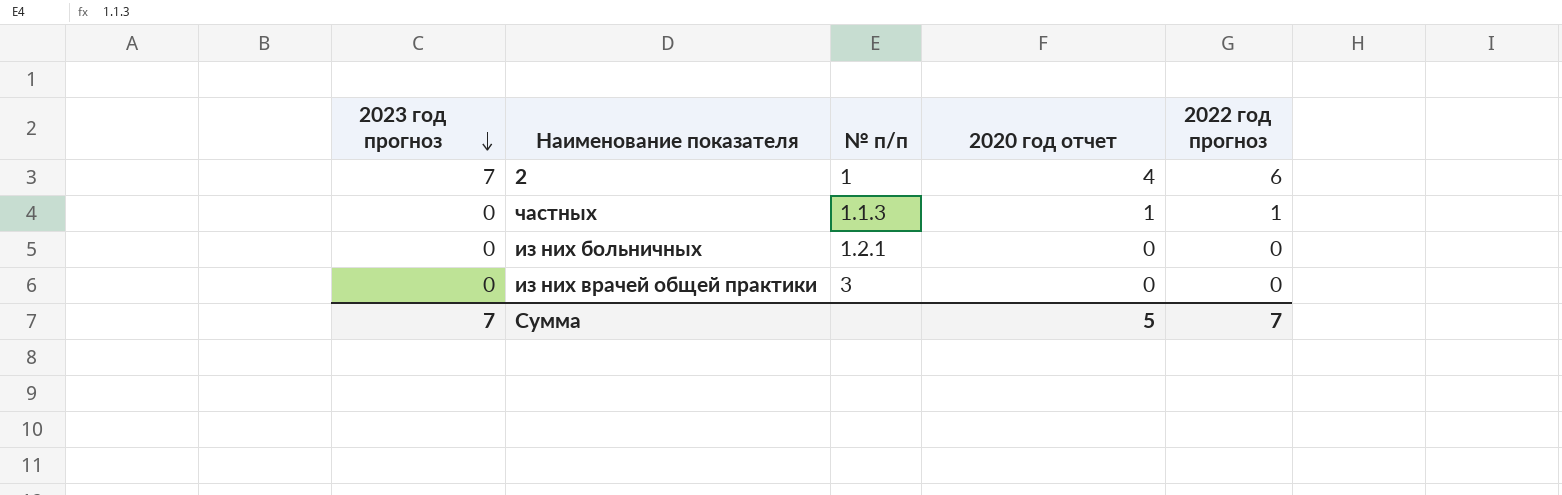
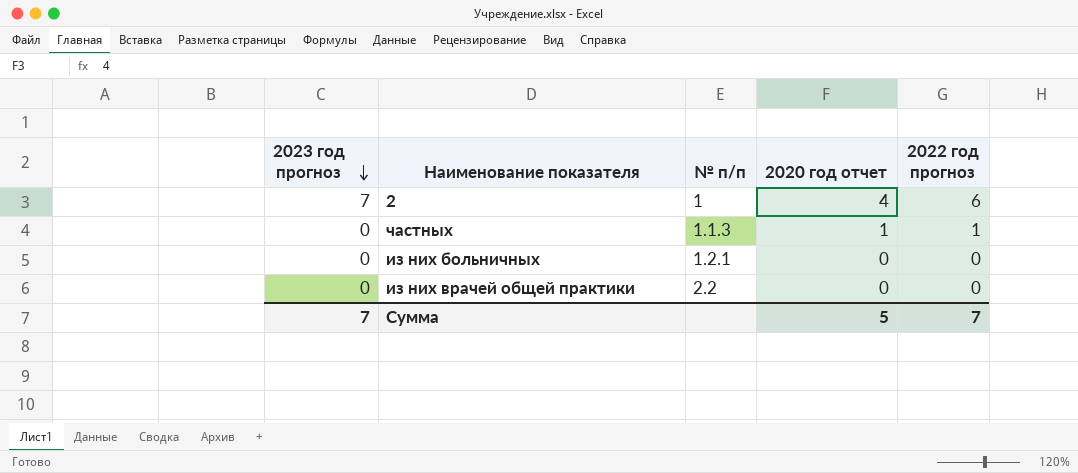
из них врачей общей практики | № п/п: 3 -> 2.2

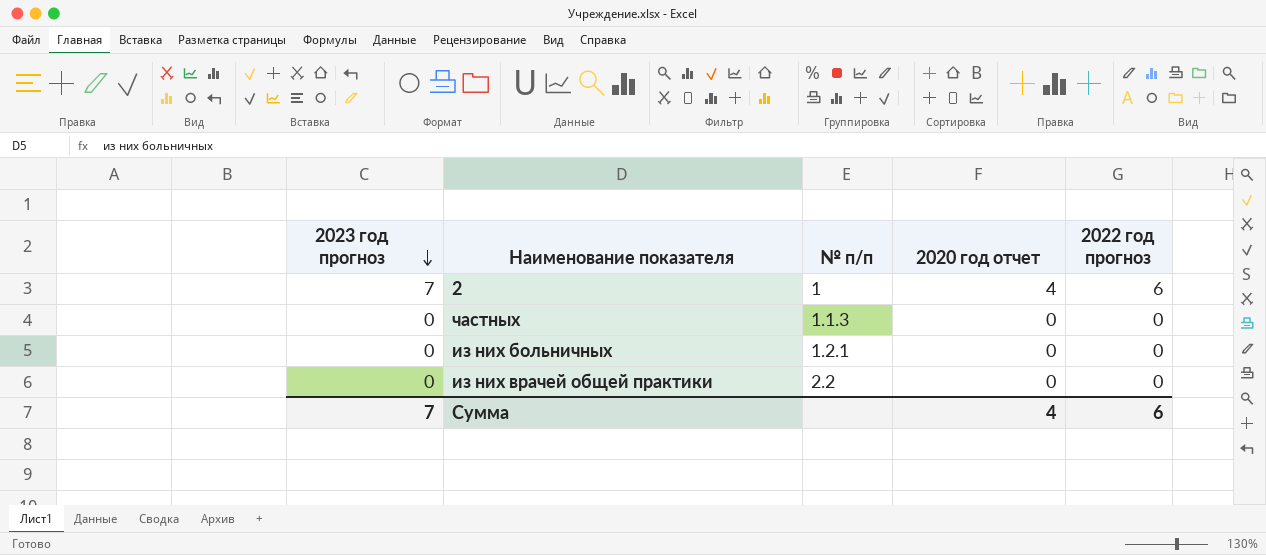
частных | 2020 год отчет: 1 -> 0
частных | 2022 год прогноз: 1 -> 0
Сумма | 2020 год отчет: 5 -> 4
Сумма | 2022 год прогноз: 7 -> 6

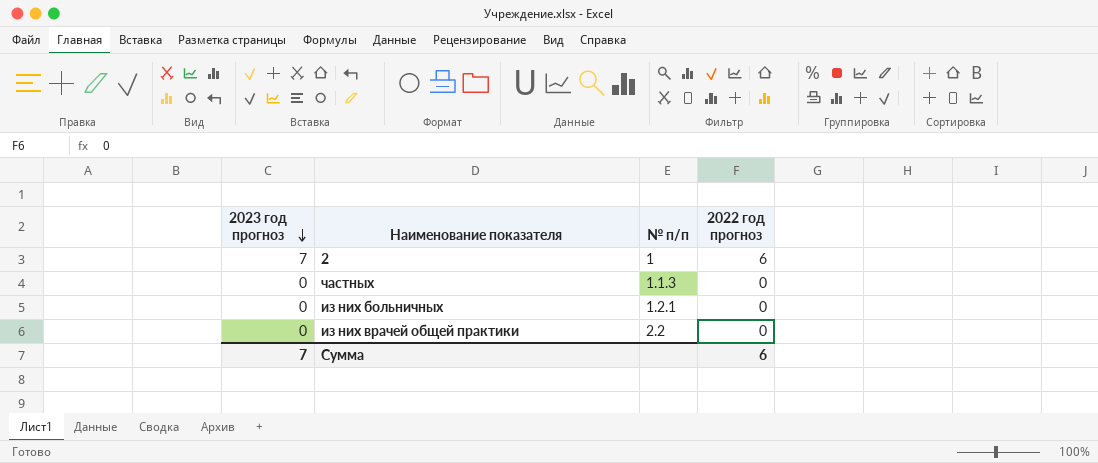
column 2020 год отчет | position: 4 -> none

